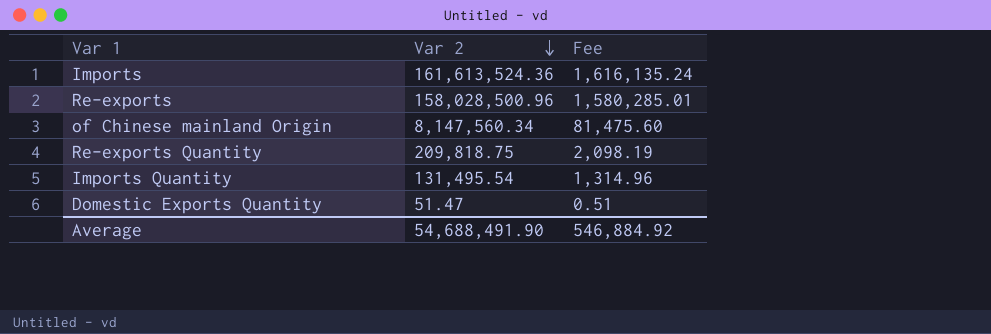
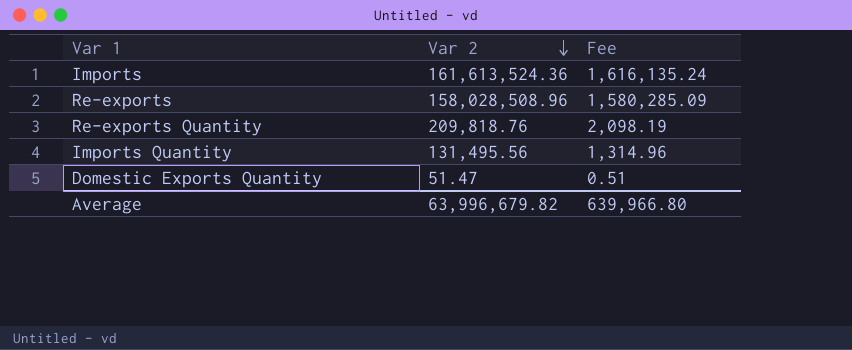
row of Chinese mainland Origin: 8,147,560.34 | 81,475.60 -> none
Re-exports | Var 2: 158,028,500.96 -> 158,028,508.96
Re-exports | Fee: 1,580,285.01 -> 1,580,285.09
Re-exports Quantity | Var 2: 209,818.75 -> 209,818.76
Imports Quantity | Var 2: 131,495.54 -> 131,495.56
Average | Var 2: 54,688,491.90 -> 63,996,679.82
Average | Fee: 546,884.92 -> 639,966.80

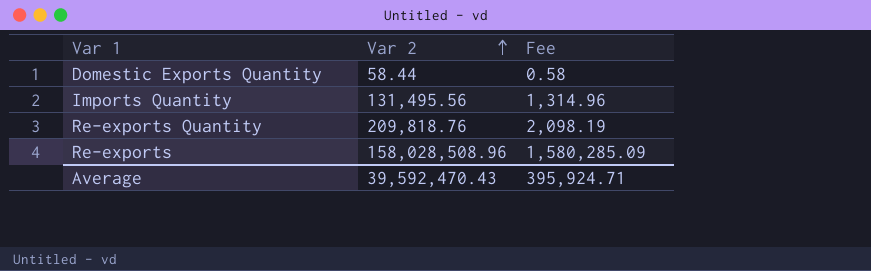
row order: Var 2 descending -> Var 2 ascending
row Imports: 161,613,524.36 | 1,616,135.24 -> none
Domestic Exports Quantity | Var 2: 51.47 -> 58.44
Domestic Exports Quantity | Fee: 0.51 -> 0.58
Average | Var 2: 63,996,679.82 -> 39,592,470.43
Average | Fee: 639,966.80 -> 395,924.71

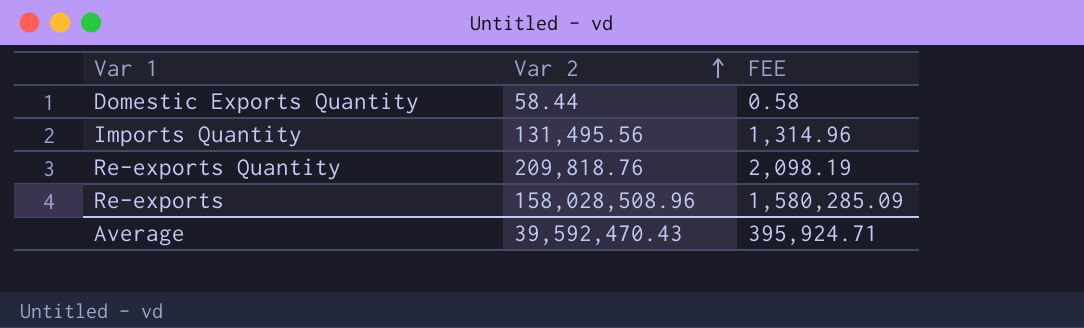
column name: Fee -> FEE

